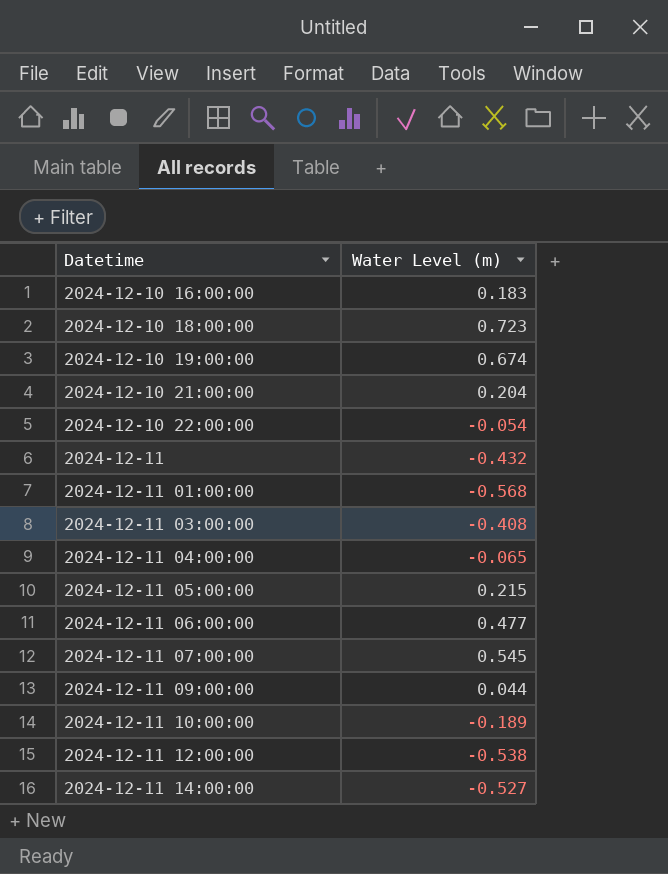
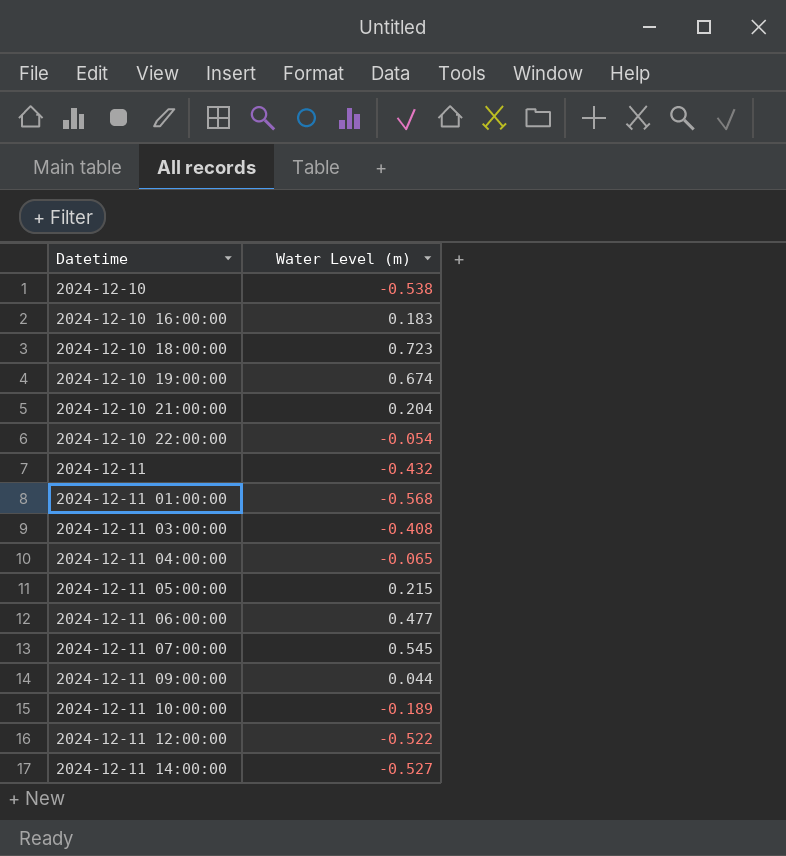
row 2024-12-10: none -> -0.538
2024-12-11 12:00:00 | Water Level (m): -0.538 -> -0.522

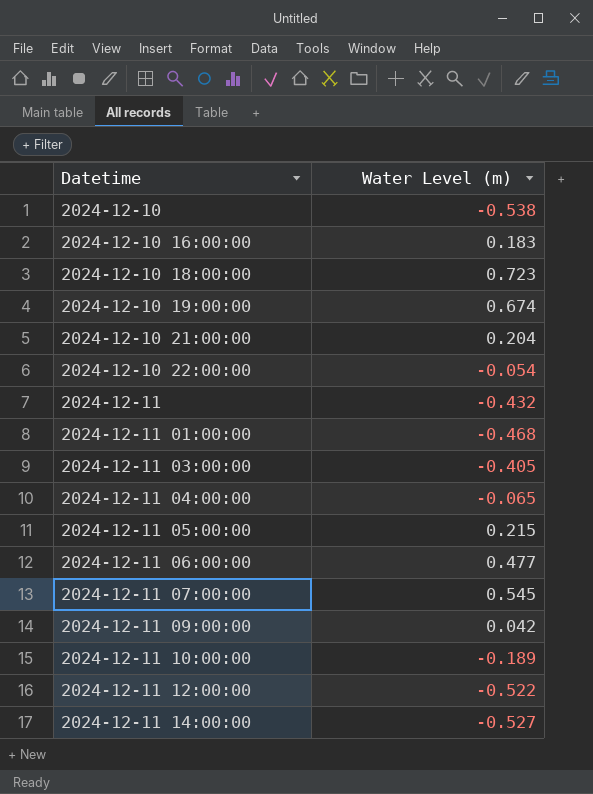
2024-12-11 01:00:00 | Water Level (m): -0.568 -> -0.468
2024-12-11 03:00:00 | Water Level (m): -0.408 -> -0.405
2024-12-11 09:00:00 | Water Level (m): 0.044 -> 0.042

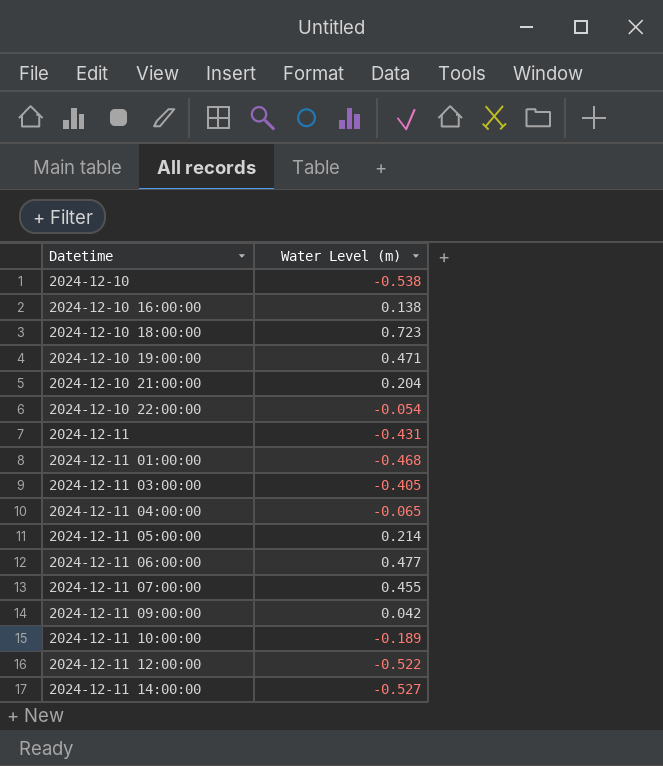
2024-12-10 16:00:00 | Water Level (m): 0.183 -> 0.138
2024-12-10 19:00:00 | Water Level (m): 0.674 -> 0.471
2024-12-11 | Water Level (m): -0.432 -> -0.431
2024-12-11 05:00:00 | Water Level (m): 0.215 -> 0.214
2024-12-11 07:00:00 | Water Level (m): 0.545 -> 0.455

